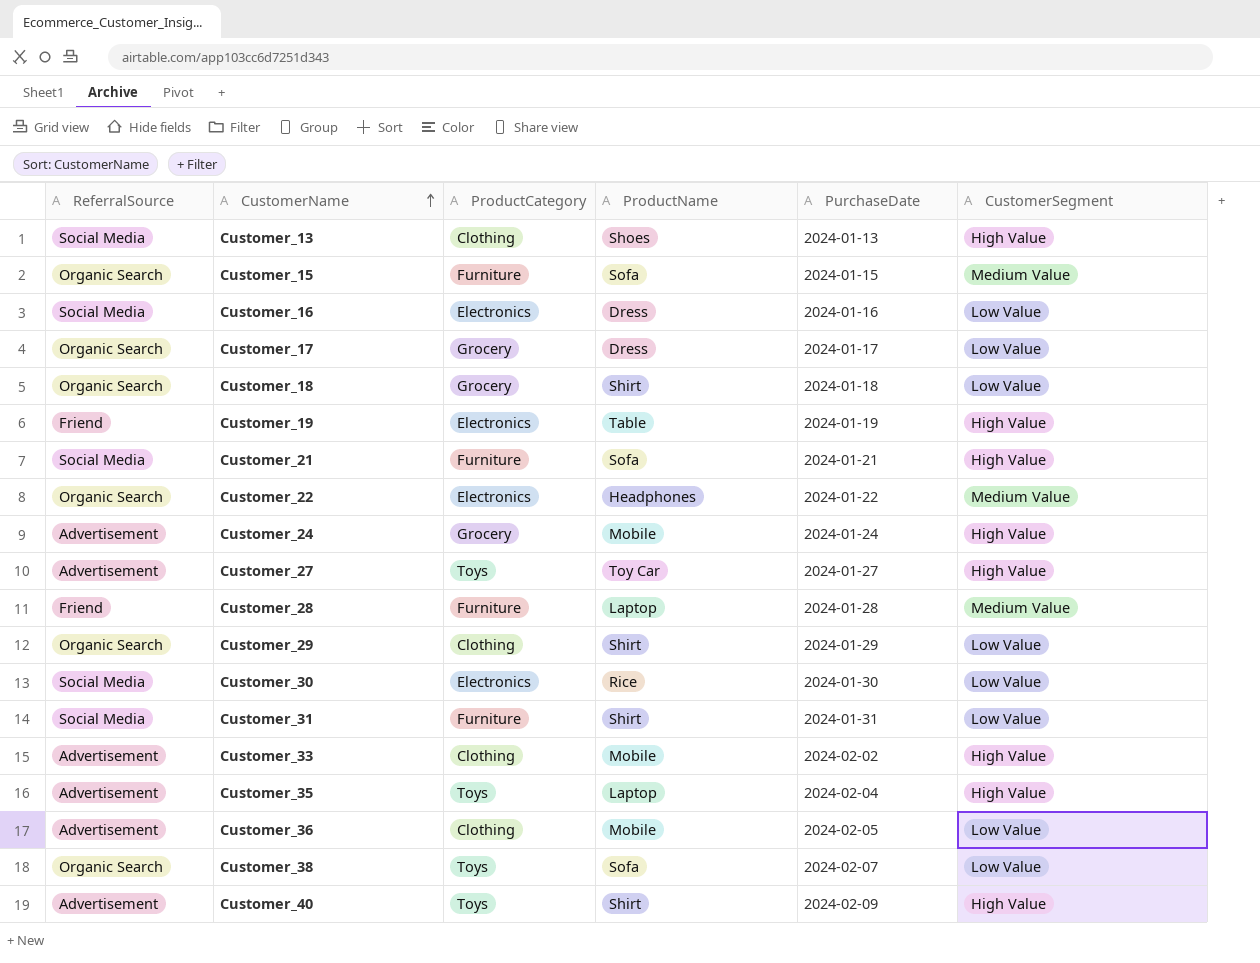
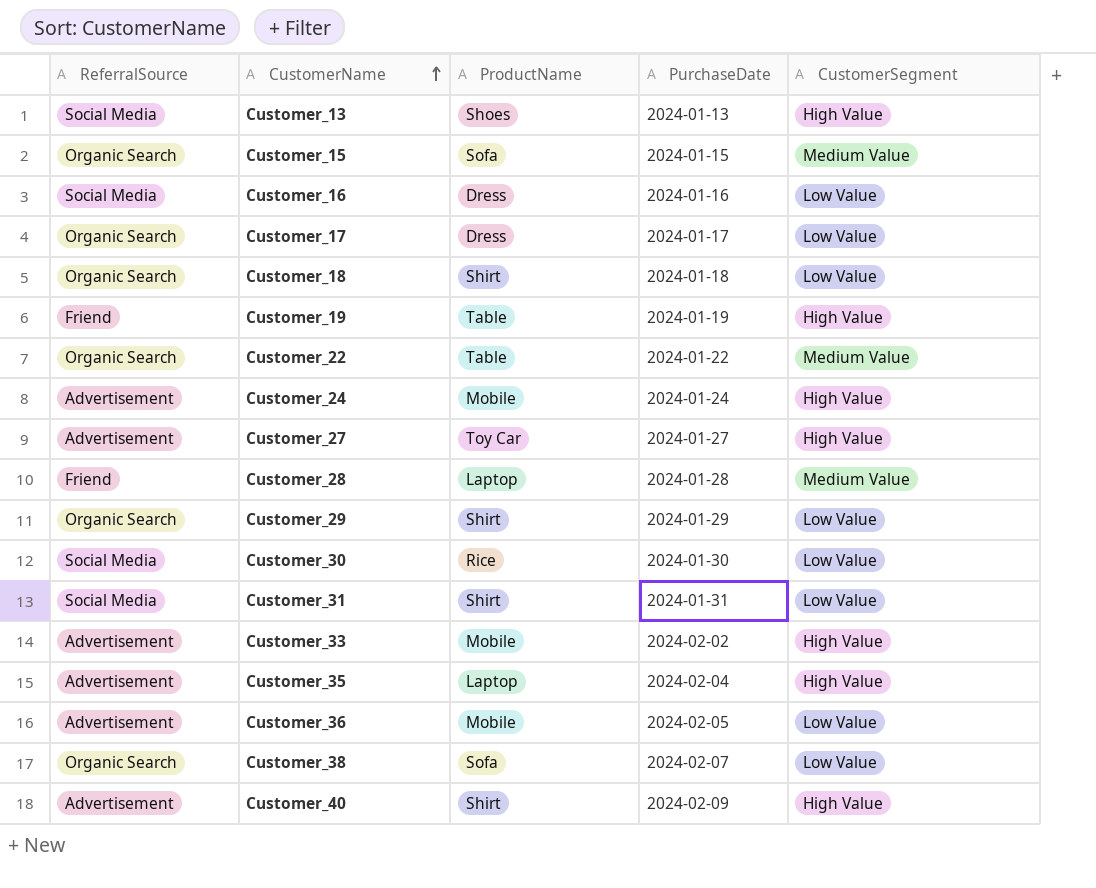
column ProductCategory | position: 3 -> none
row Customer_21: Social Media | Furniture | Sofa | 2024-01-21 | High Value -> none
Customer_22 | ProductName: Headphones -> Table

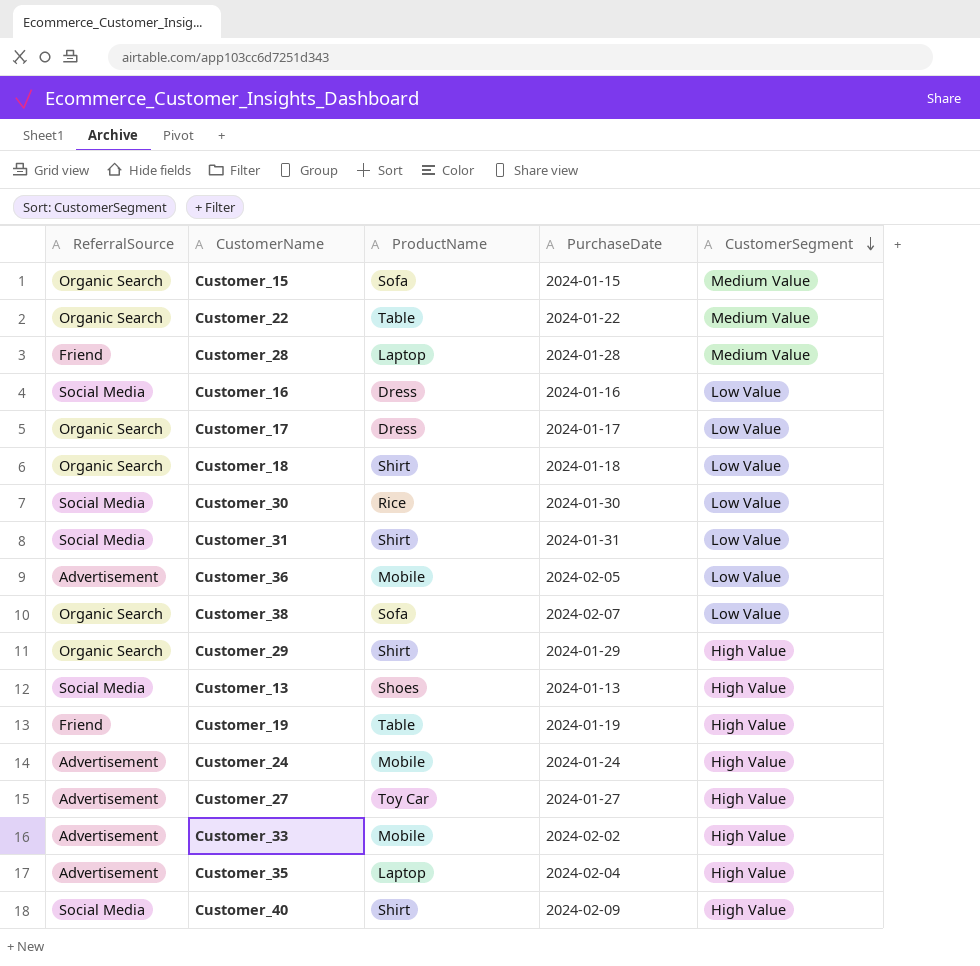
row order: CustomerName ascending -> CustomerSegment descending
Customer_29 | CustomerSegment: Low Value -> High Value
Customer_40 | ReferralSource: Advertisement -> Social Media

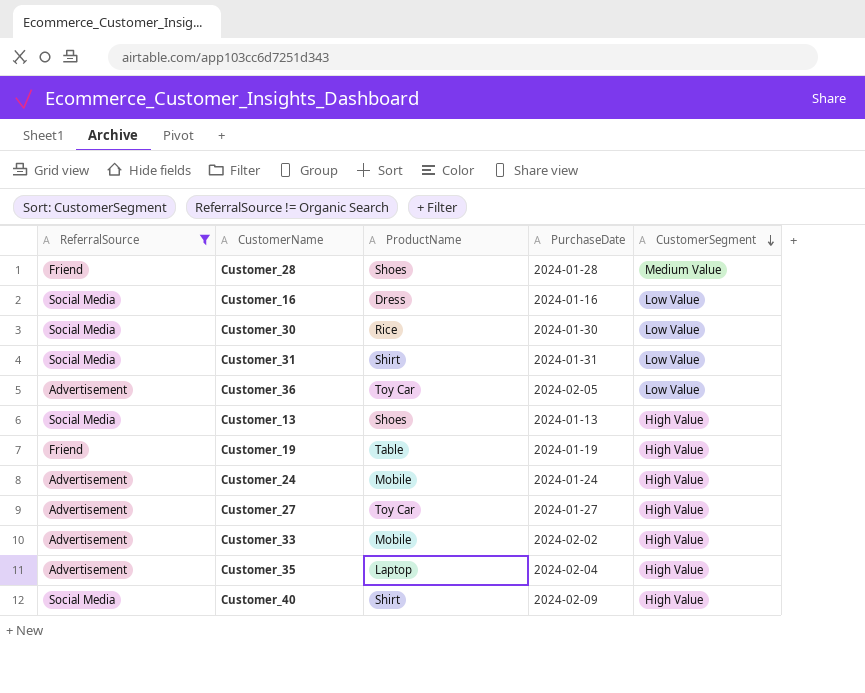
filter: none -> ReferralSource != Organic Search
Customer_28 | ProductName: Laptop -> Shoes
Customer_36 | ProductName: Mobile -> Toy Car

